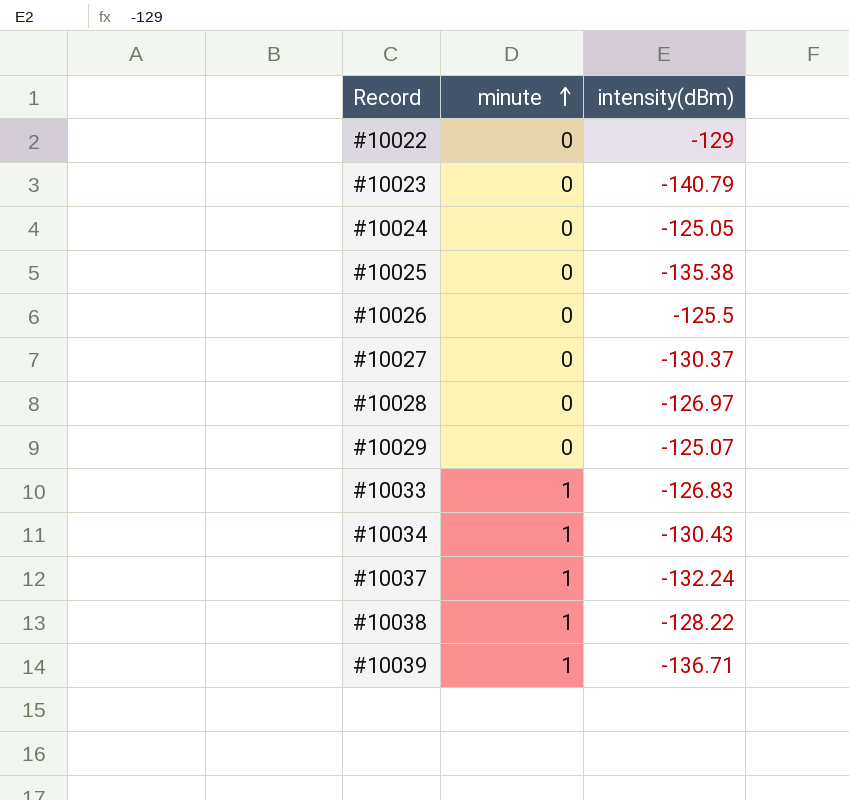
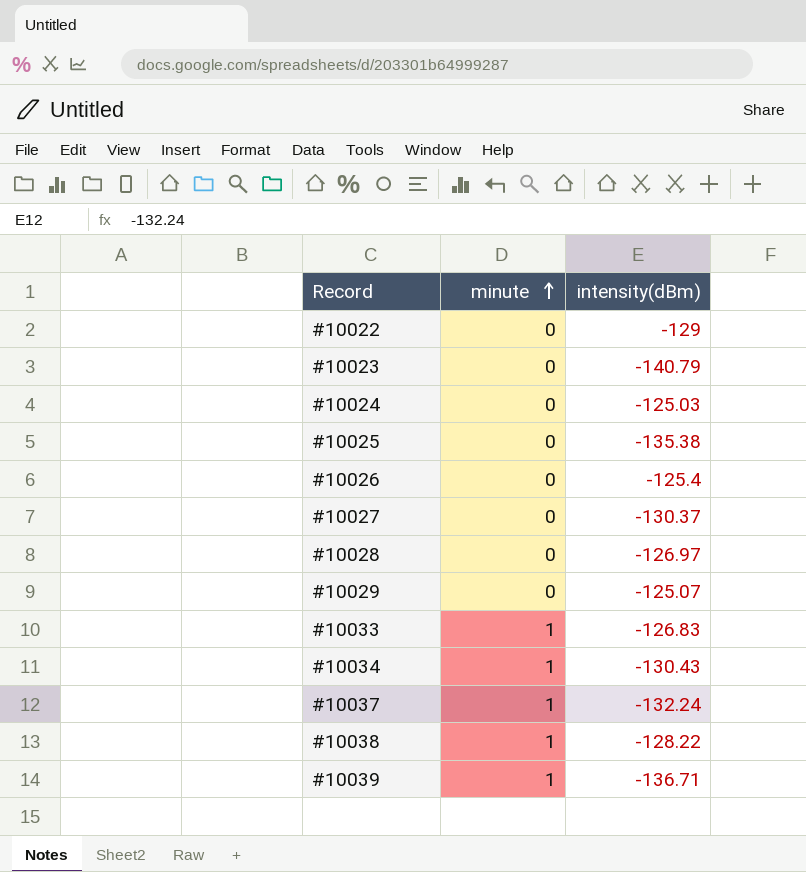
#10024 | intensity(dBm): -125.05 -> -125.03
#10026 | intensity(dBm): -125.5 -> -125.4

